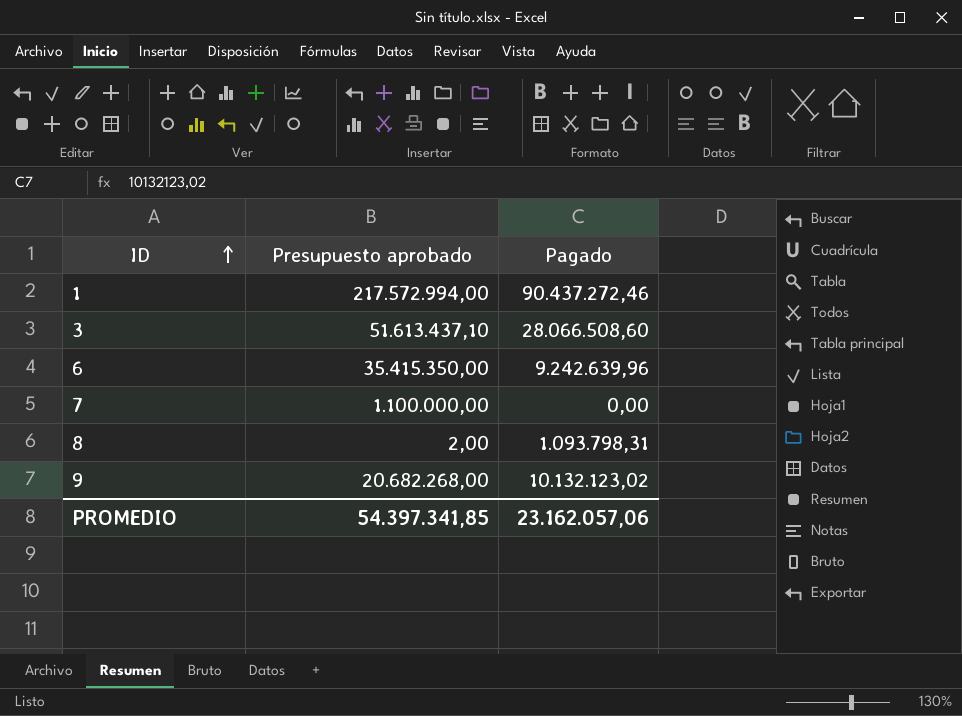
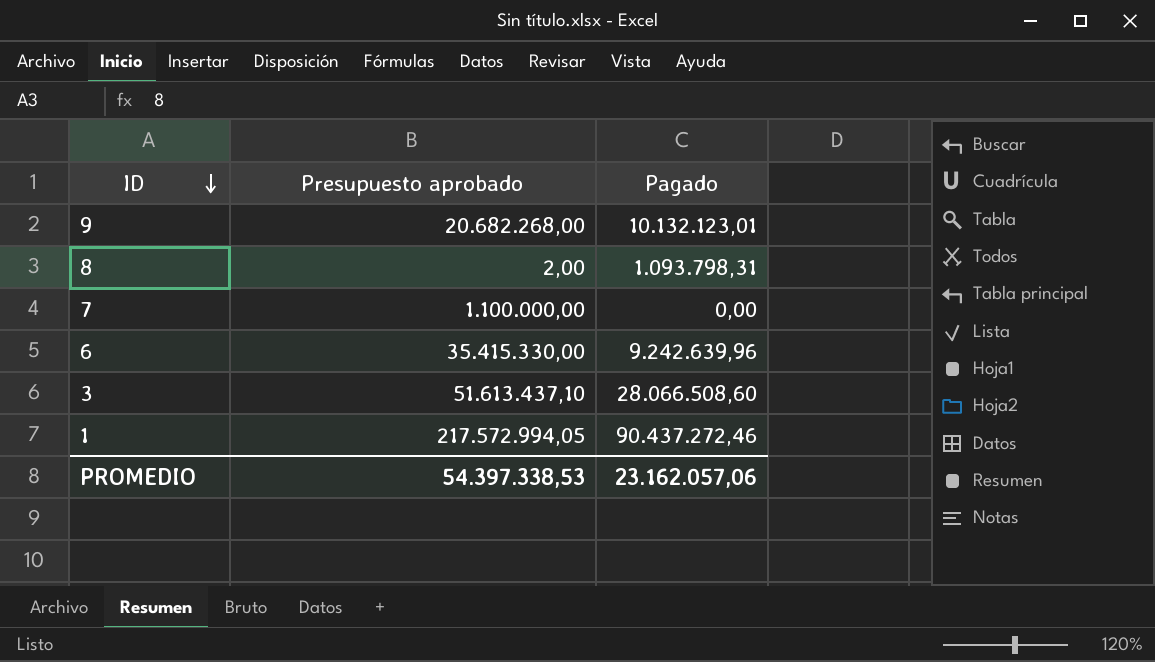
row order: ID ascending -> ID descending
9 | Pagado: 10.132.123,02 -> 10.132.123,01
6 | Presupuesto aprobado: 35.415.350,00 -> 35.415.330,00
1 | Presupuesto aprobado: 217.572.994,00 -> 217.572.994,05
PROMEDIO | Presupuesto aprobado: 54.397.341,85 -> 54.397.338,53

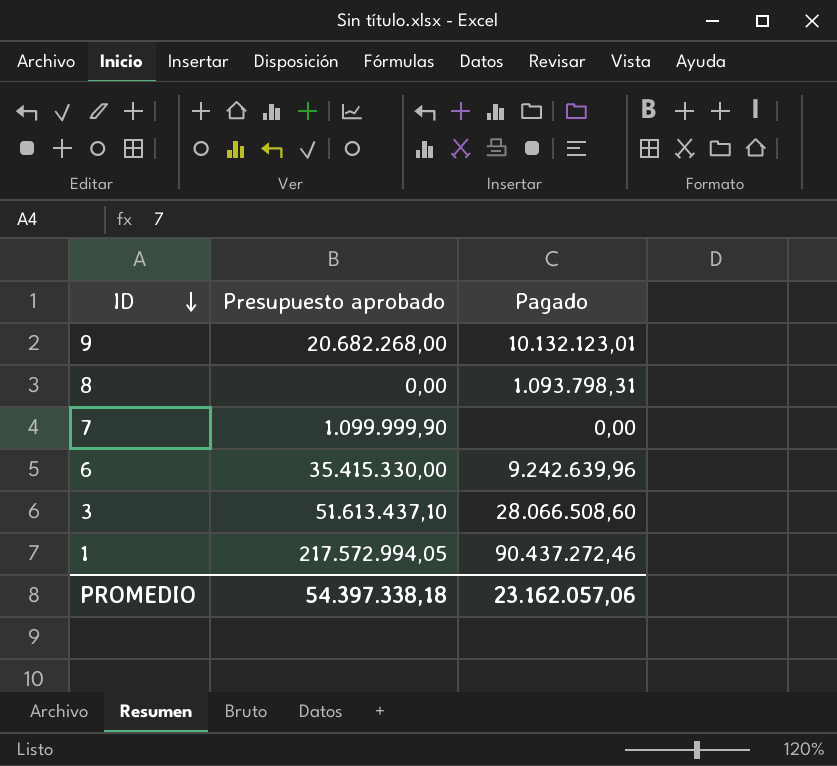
8 | Presupuesto aprobado: 2,00 -> 0,00
7 | Presupuesto aprobado: 1.100.000,00 -> 1.099.999,90
PROMEDIO | Presupuesto aprobado: 54.397.338,53 -> 54.397.338,18

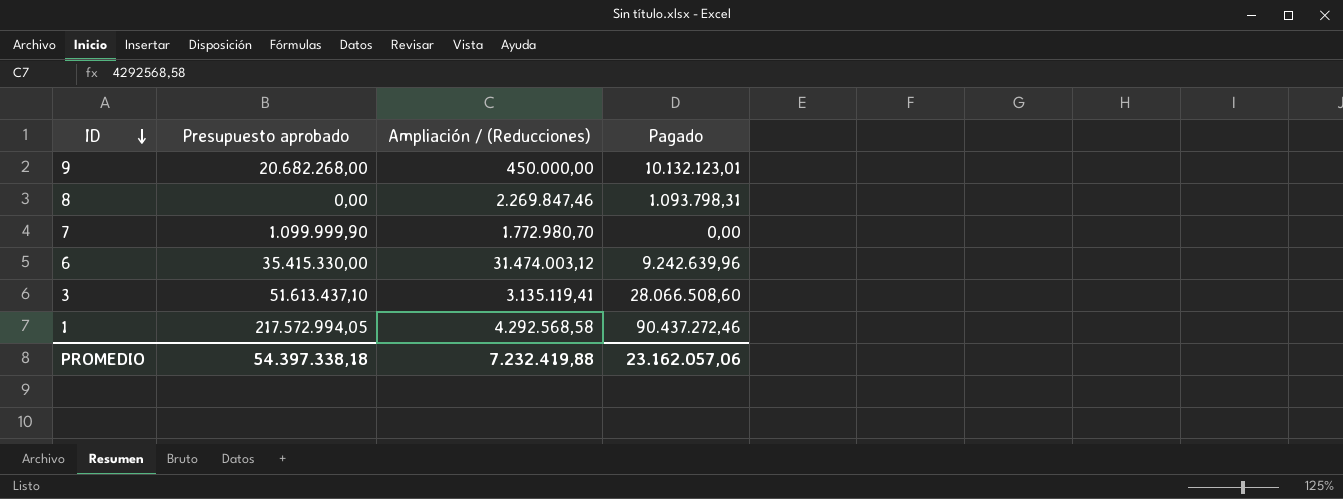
column Ampliación / (Reducciones) | position: none -> 3

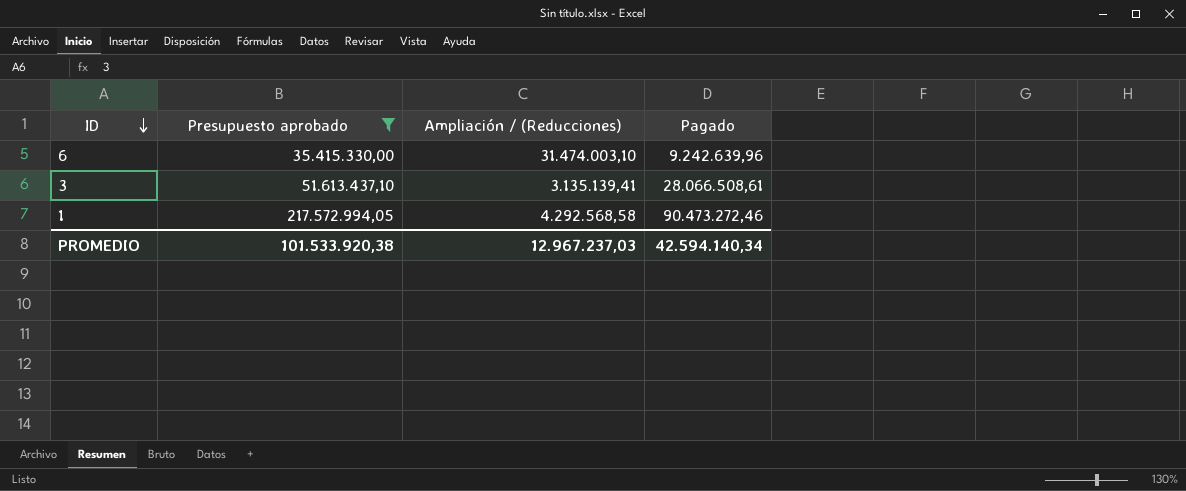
filter: none -> Presupuesto aprobado >= 35.415.330,00
6 | Ampliación / (Reducciones): 31.474.003,12 -> 31.474.003,10
3 | Ampliación / (Reducciones): 3.135.119,41 -> 3.135.139,41
3 | Pagado: 28.066.508,60 -> 28.066.508,61
1 | Pagado: 90.437.272,46 -> 90.473.272,46
PROMEDIO | Presupuesto aprobado: 54.397.338,18 -> 101.533.920,38
PROMEDIO | Ampliación / (Reducciones): 7.232.419,88 -> 12.967.237,03
PROMEDIO | Pagado: 23.162.057,06 -> 42.594.140,34

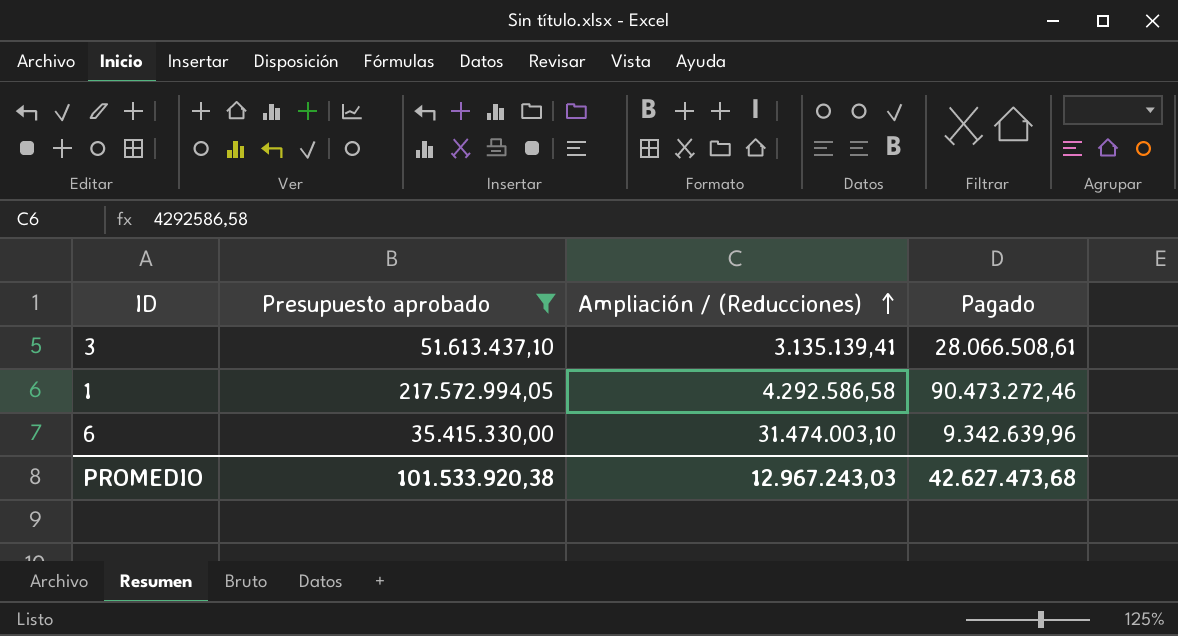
row order: ID descending -> Ampliación / (Reducciones) ascending
1 | Ampliación / (Reducciones): 4.292.568,58 -> 4.292.586,58
6 | Pagado: 9.242.639,96 -> 9.342.639,96
PROMEDIO | Ampliación / (Reducciones): 12.967.237,03 -> 12.967.243,03
PROMEDIO | Pagado: 42.594.140,34 -> 42.627.473,68

